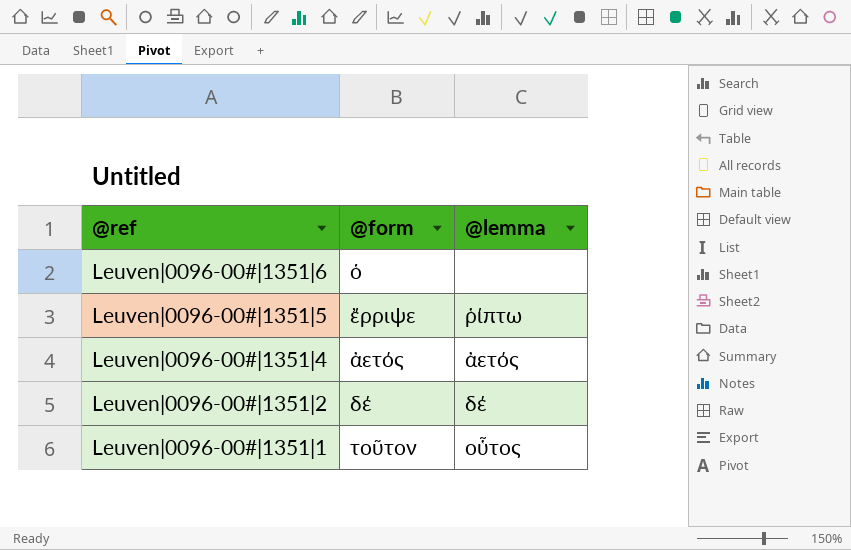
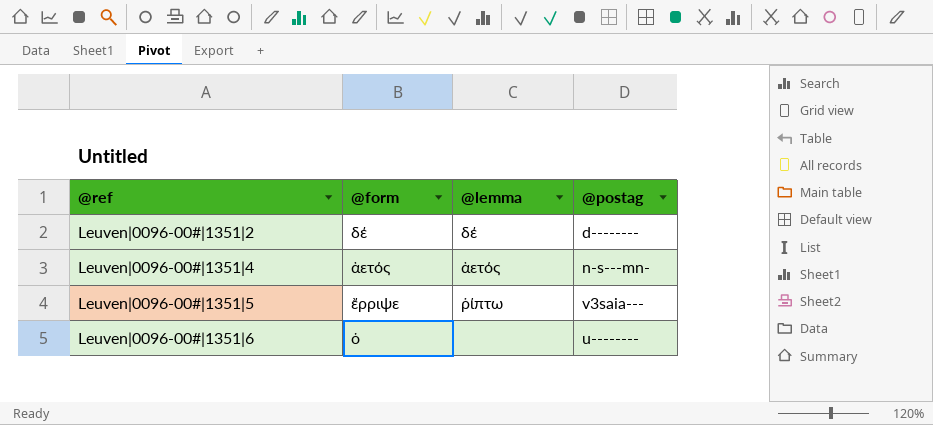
row order: @ref descending -> @ref ascending
column @postag | position: none -> 4
row Leuven|0096-00#|1351|1: τοῦτον | οὗτος -> none

